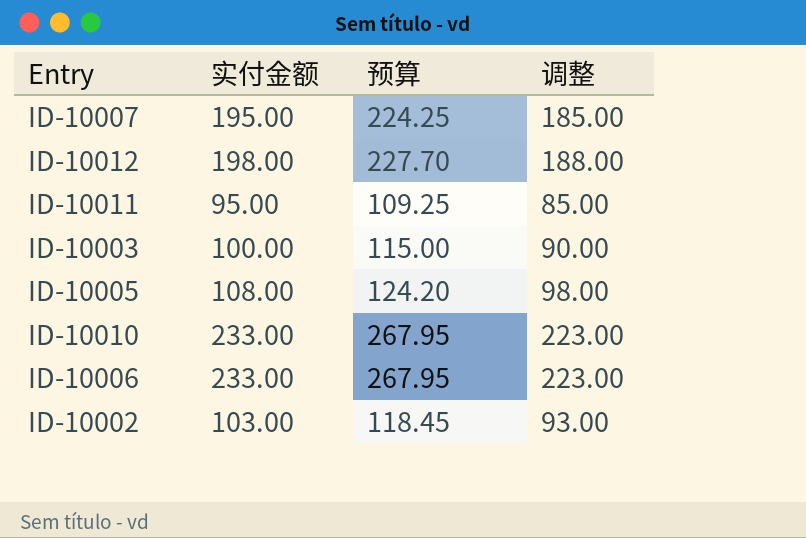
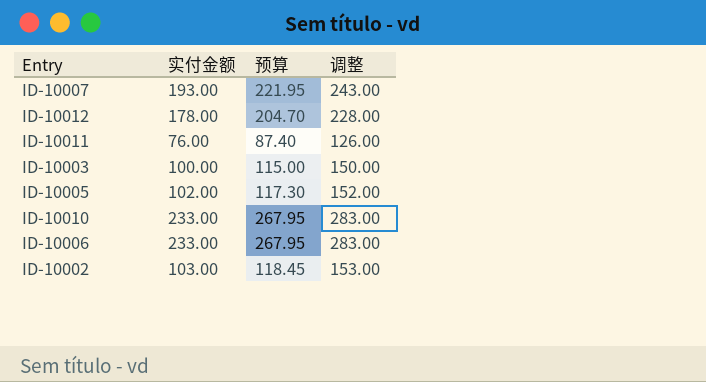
column 调整 | formula: [实付金额] - 10 -> [实付金额] + 50
ID-10007 | 实付金额: 195.00 -> 193.00
ID-10007 | 预算: 224.25 -> 221.95
ID-10012 | 实付金额: 198.00 -> 178.00
ID-10012 | 预算: 227.70 -> 204.70
ID-10011 | 实付金额: 95.00 -> 76.00
ID-10011 | 预算: 109.25 -> 87.40
ID-10005 | 实付金额: 108.00 -> 102.00
ID-10005 | 预算: 124.20 -> 117.30

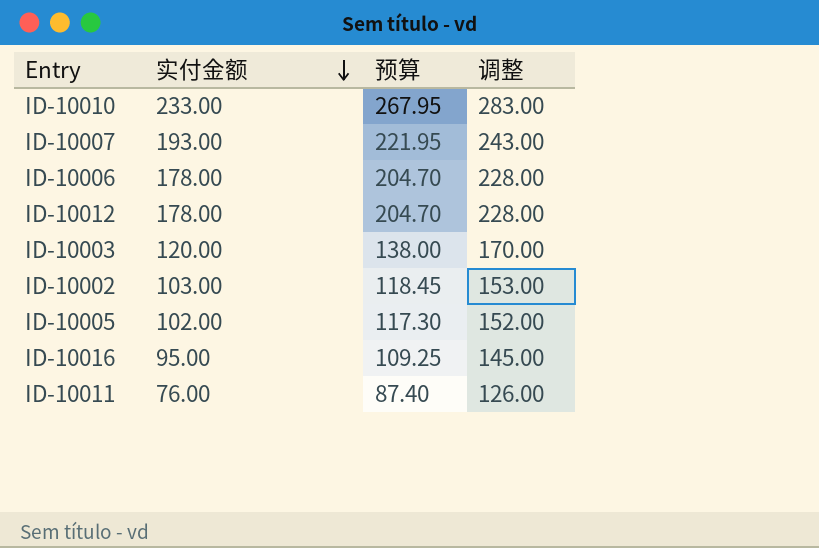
row order: none -> 实付金额 descending
ID-10006 | 实付金额: 233.00 -> 178.00
ID-10006 | 预算: 267.95 -> 204.70
ID-10006 | 调整: 283.00 -> 228.00
ID-10003 | 实付金额: 100.00 -> 120.00
ID-10003 | 预算: 115.00 -> 138.00
ID-10003 | 调整: 150.00 -> 170.00
row ID-10016: none -> 95.00 | 109.25 | 145.00

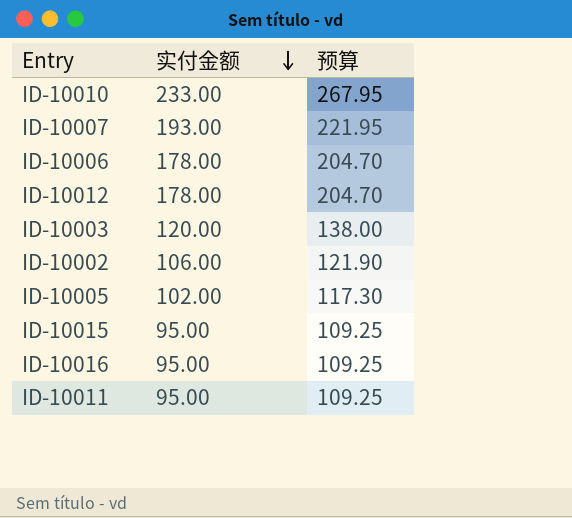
column 调整 | formula: [实付金额] + 50 -> none
ID-10002 | 实付金额: 103.00 -> 106.00
ID-10002 | 预算: 118.45 -> 121.90
row ID-10015: none -> 95.00 | 109.25
ID-10011 | 实付金额: 76.00 -> 95.00
ID-10011 | 预算: 87.40 -> 109.25

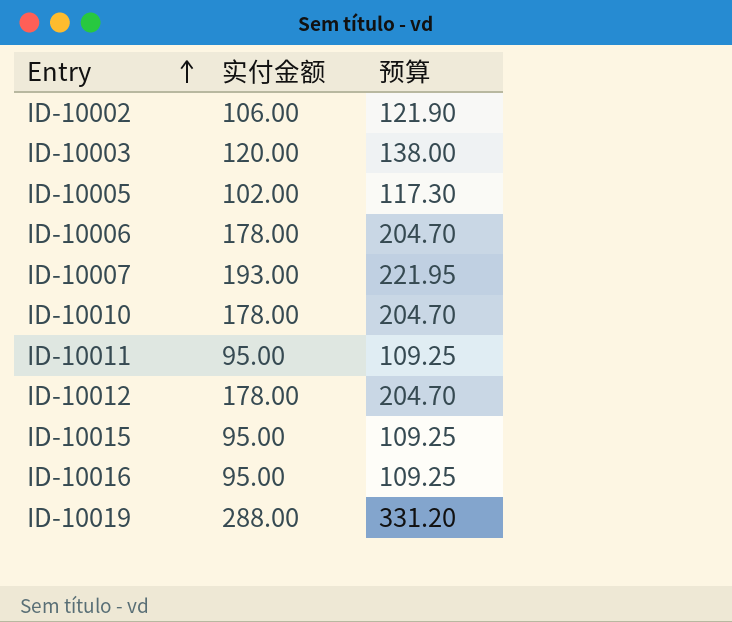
row order: 实付金额 descending -> Entry ascending
ID-10010 | 实付金额: 233.00 -> 178.00
ID-10010 | 预算: 267.95 -> 204.70
row ID-10019: none -> 288.00 | 331.20

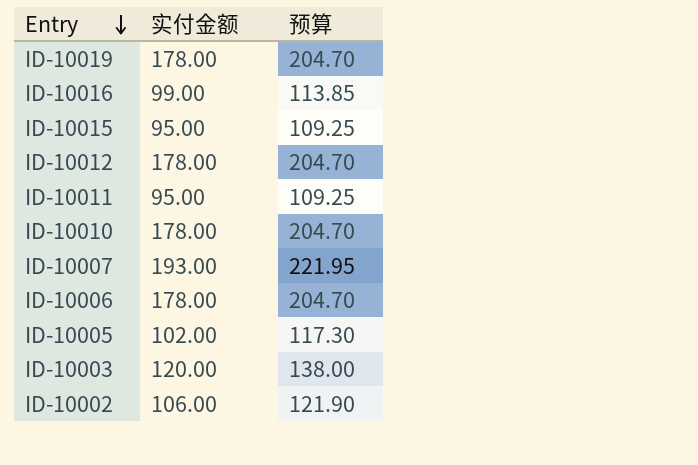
row order: Entry ascending -> Entry descending
ID-10019 | 实付金额: 288.00 -> 178.00
ID-10019 | 预算: 331.20 -> 204.70
ID-10016 | 实付金额: 95.00 -> 99.00
ID-10016 | 预算: 109.25 -> 113.85

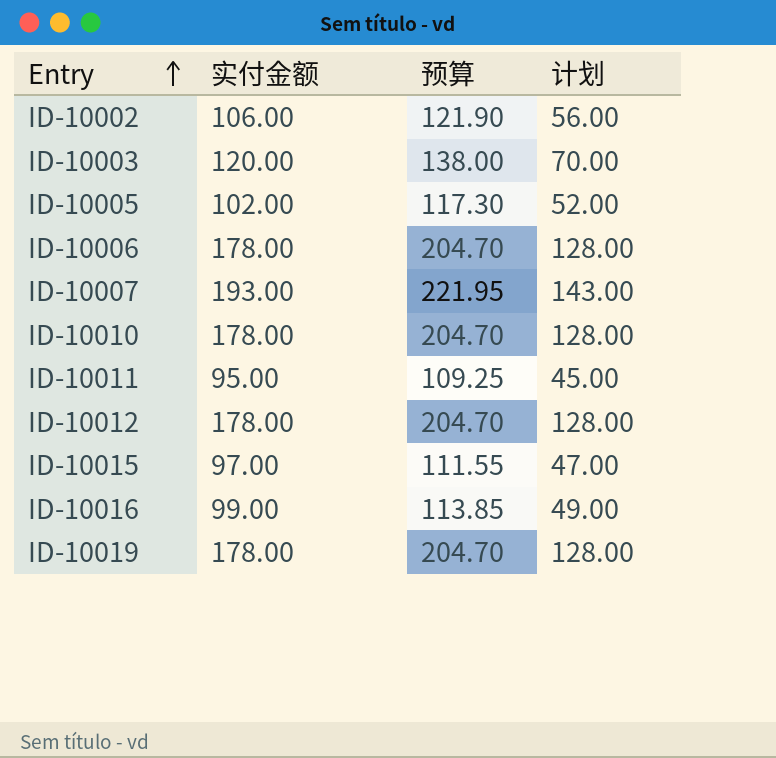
row order: Entry descending -> Entry ascending
column 计划 | formula: none -> [实付金额] - 50
ID-10015 | 实付金额: 95.00 -> 97.00
ID-10015 | 预算: 109.25 -> 111.55

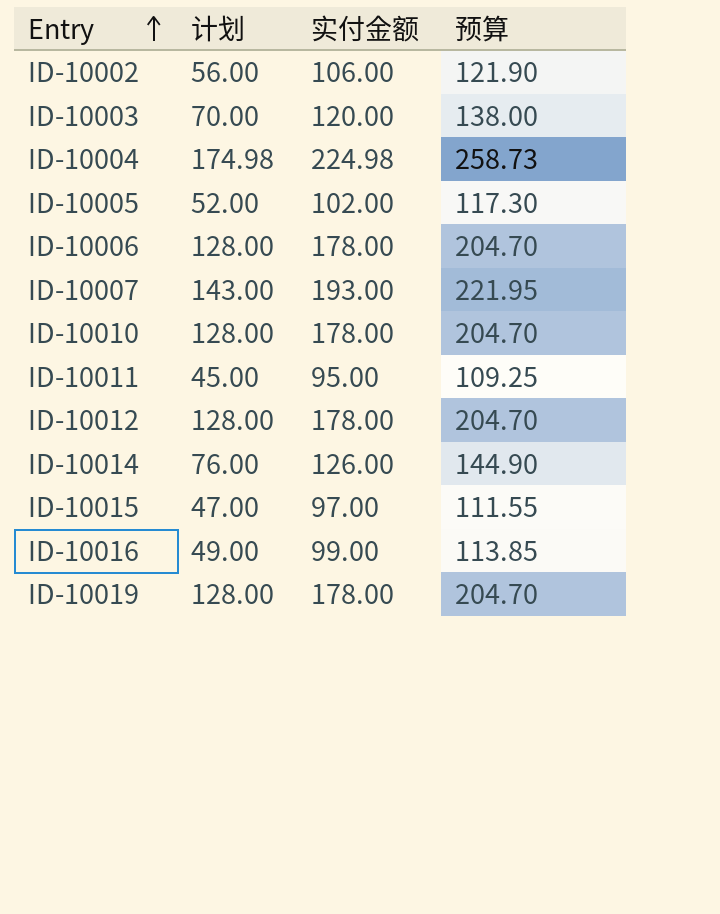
column 计划 | position: 4 -> 2
row ID-10004: none -> 174.98 | 224.98 | 258.73
row ID-10014: none -> 76.00 | 126.00 | 144.90

